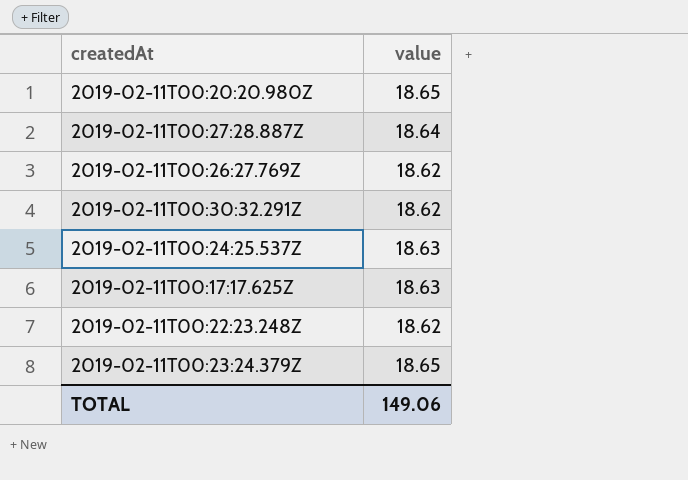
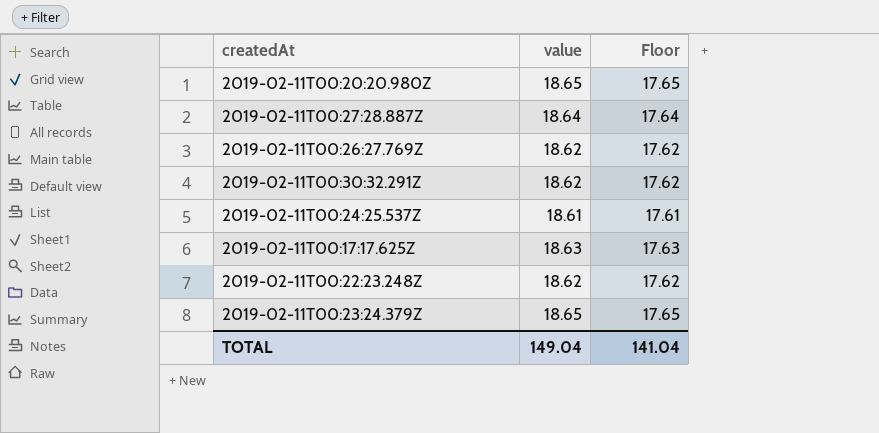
column Floor | formula: none -> [value] - 1
2019-02-11T00:24:25.537Z | value: 18.63 -> 18.61
TOTAL | value: 149.06 -> 149.04

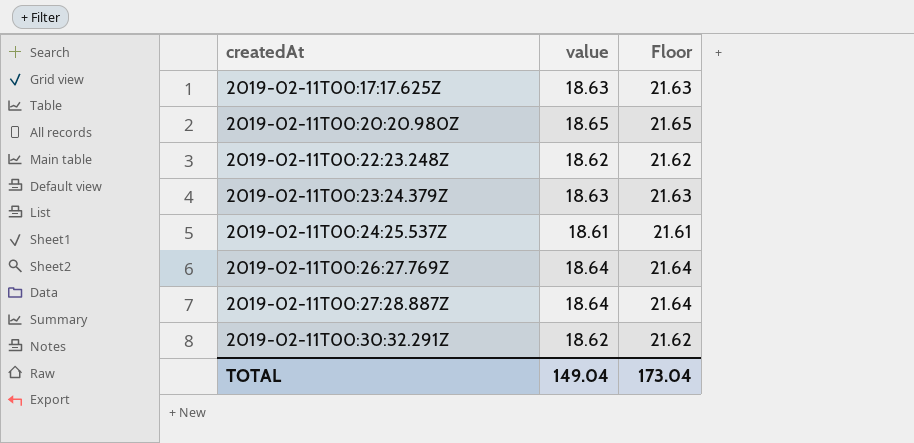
row order: none -> createdAt ascending
column Floor | formula: [value] - 1 -> [value] + 3
2019-02-11T00:23:24.379Z | value: 18.65 -> 18.63
2019-02-11T00:26:27.769Z | value: 18.62 -> 18.64
TOTAL | Floor: 141.04 -> 173.04

